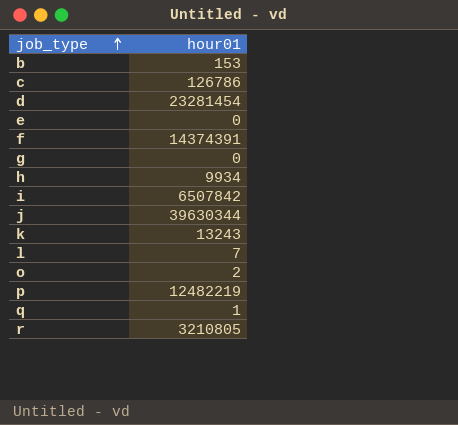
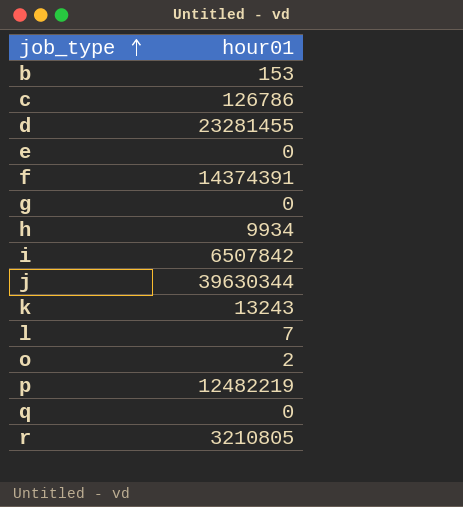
d | hour01: 23281454 -> 23281455
q | hour01: 1 -> 0

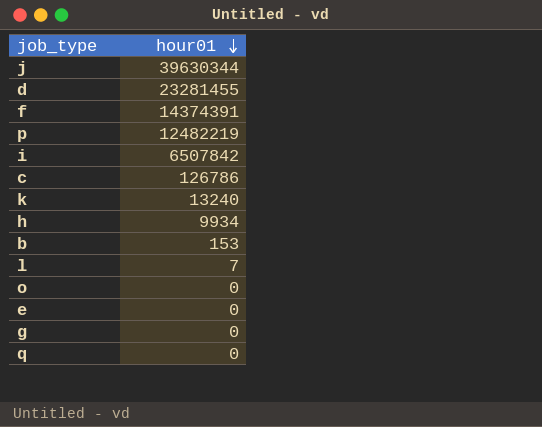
row order: job_type ascending -> hour01 descending
row r: 3210805 -> none
k | hour01: 13243 -> 13240
o | hour01: 2 -> 0

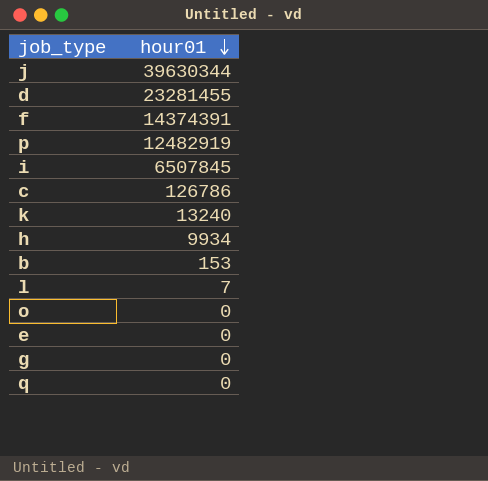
p | hour01: 12482219 -> 12482919
i | hour01: 6507842 -> 6507845

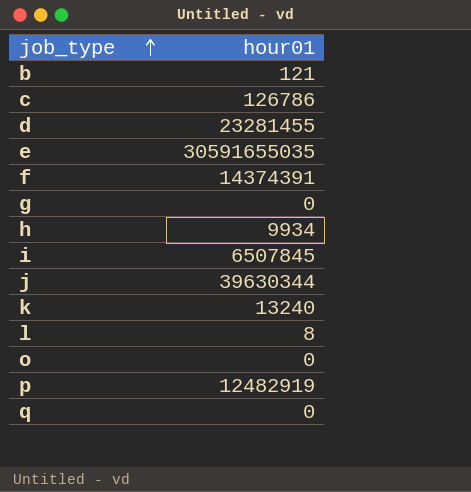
row order: hour01 descending -> job_type ascending
b | hour01: 153 -> 121
e | hour01: 0 -> 30591655035
l | hour01: 7 -> 8

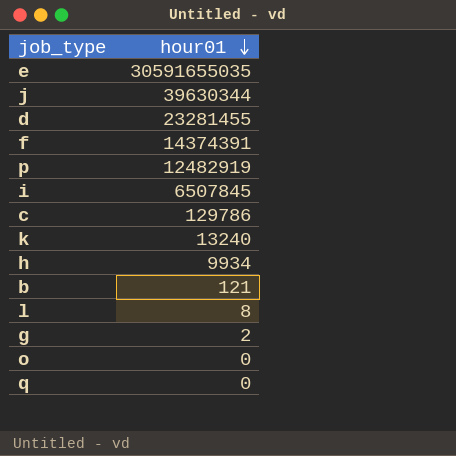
row order: job_type ascending -> hour01 descending
c | hour01: 126786 -> 129786
g | hour01: 0 -> 2

